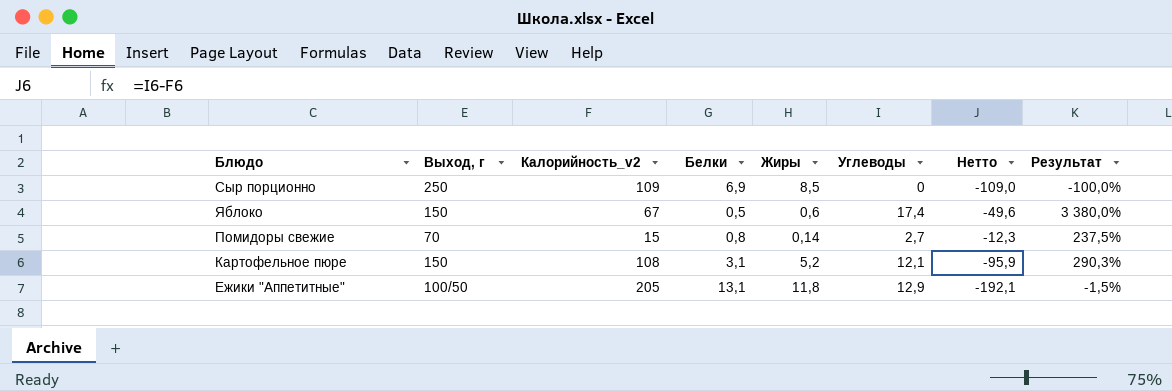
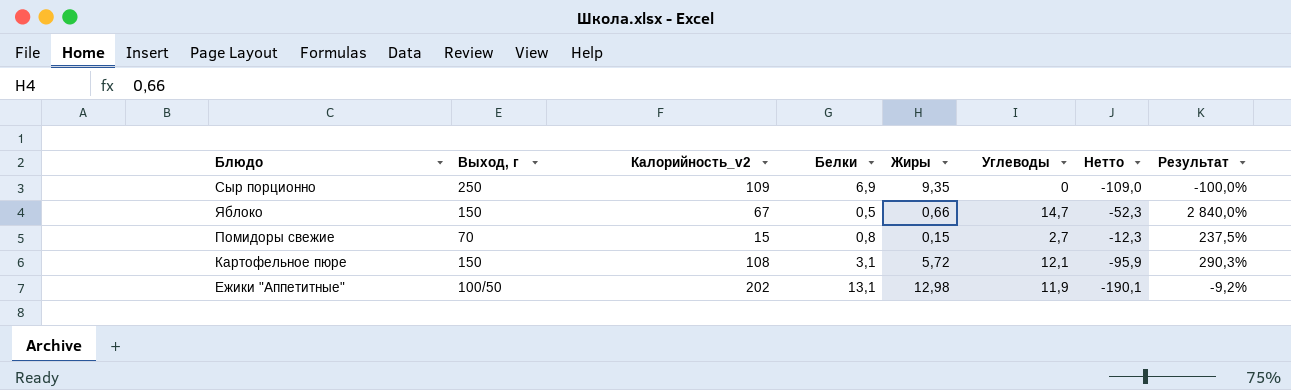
Сыр порционно | Жиры: 8,5 -> 9,35
Яблоко | Жиры: 0,6 -> 0,66
Яблоко | Углеводы: 17,4 -> 14,7
Яблоко | Нетто: -49,6 -> -52,3
Яблоко | Результат: 3 380,0% -> 2 840,0%
Помидоры свежие | Жиры: 0,14 -> 0,15
Картофельное пюре | Жиры: 5,2 -> 5,72
Ежики "Аппетитные" | Калорийность_v2: 205 -> 202
Ежики "Аппетитные" | Жиры: 11,8 -> 12,98
Ежики "Аппетитные" | Углеводы: 12,9 -> 11,9
Ежики "Аппетитные" | Нетто: -192,1 -> -190,1
Ежики "Аппетитные" | Результат: -1,5% -> -9,2%

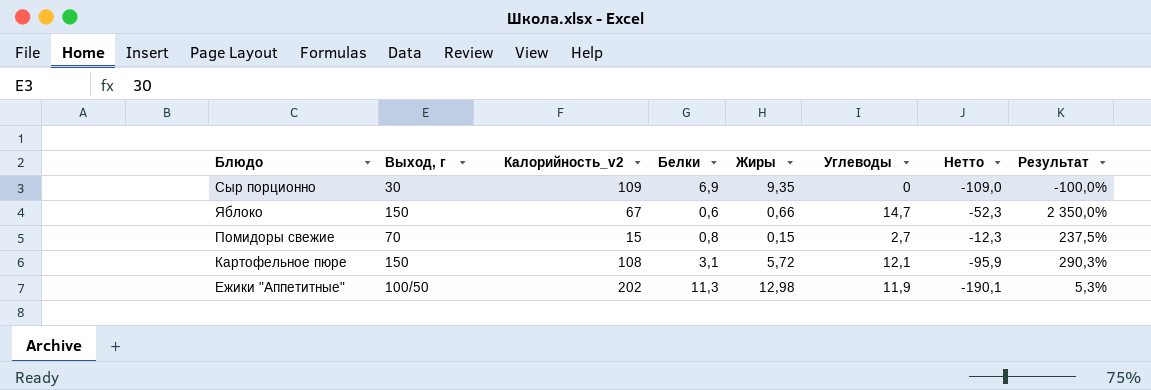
Сыр порционно | Выход, г: 250 -> 30
Яблоко | Белки: 0,5 -> 0,6
Яблоко | Результат: 2 840,0% -> 2 350,0%
Ежики "Аппетитные" | Белки: 13,1 -> 11,3
Ежики "Аппетитные" | Результат: -9,2% -> 5,3%

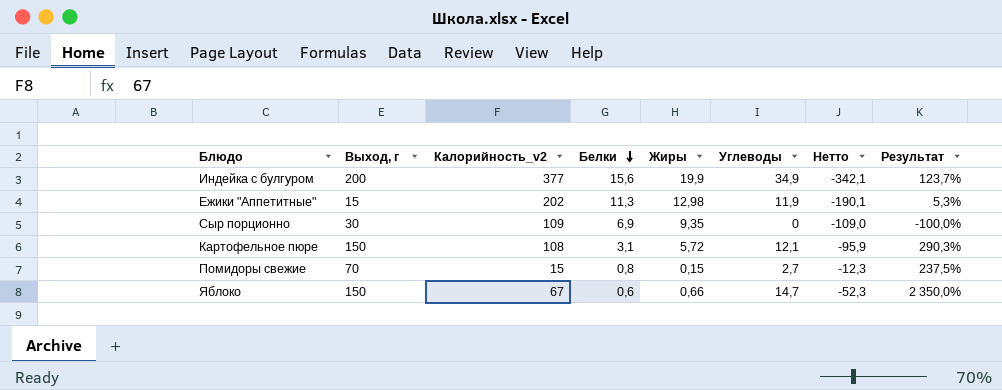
row order: none -> Белки descending
row Индейка с булгуром: none -> 200 | 377 | 15,6 | 19,9 | 34,9 | -342,1 | 123,7%
Ежики "Аппетитные" | Выход, г: 100/50 -> 15

